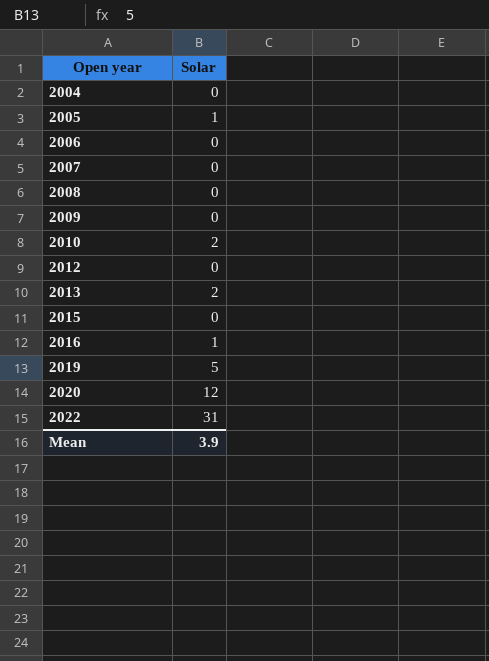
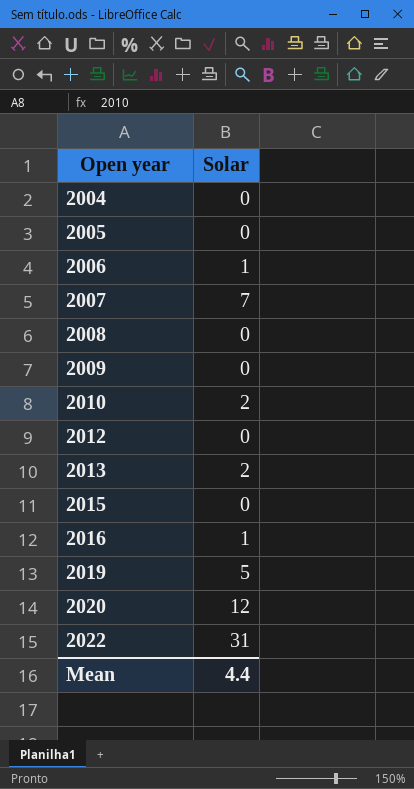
2005 | Solar: 1 -> 0
2006 | Solar: 0 -> 1
2007 | Solar: 0 -> 7
Mean | Solar: 3.9 -> 4.4

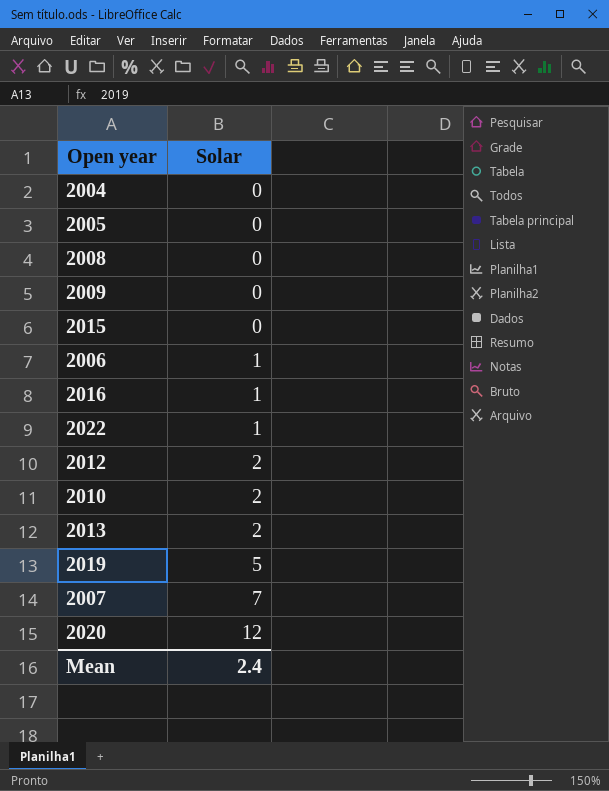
row order: Open year ascending -> Solar ascending
2022 | Solar: 31 -> 1
2012 | Solar: 0 -> 2
Mean | Solar: 4.4 -> 2.4

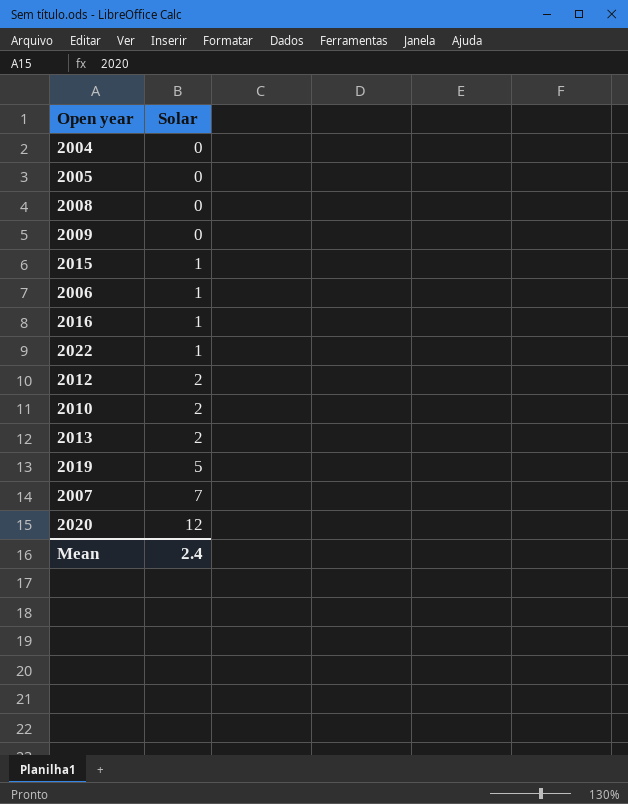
2015 | Solar: 0 -> 1

